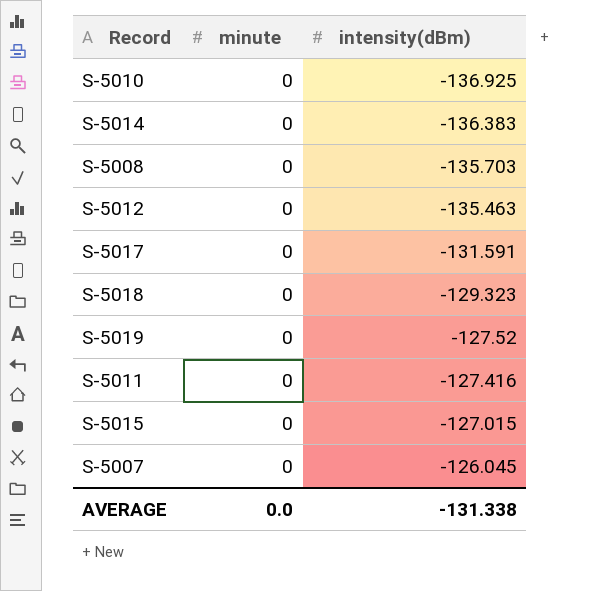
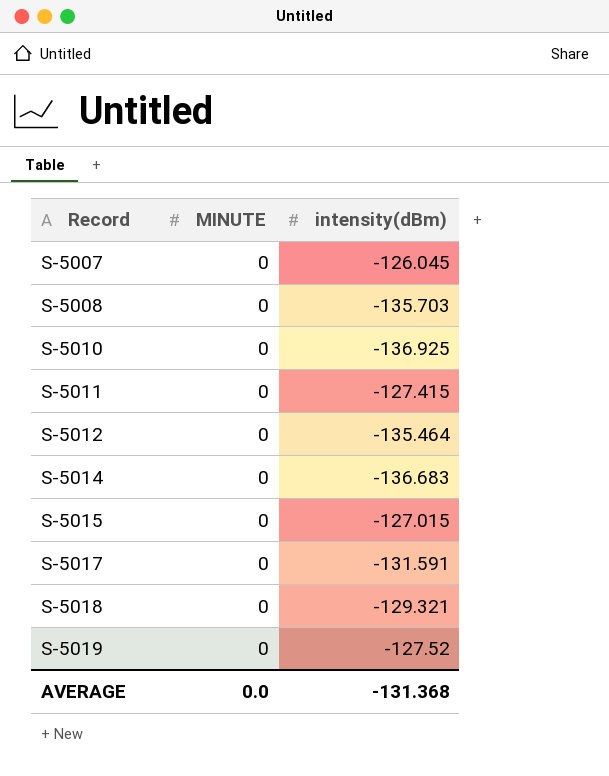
row order: intensity(dBm) ascending -> Record ascending
column name: minute -> MINUTE
S-5011 | intensity(dBm): -127.416 -> -127.415
S-5012 | intensity(dBm): -135.463 -> -135.464
S-5014 | intensity(dBm): -136.383 -> -136.683
S-5018 | intensity(dBm): -129.323 -> -129.321
AVERAGE | intensity(dBm): -131.338 -> -131.368

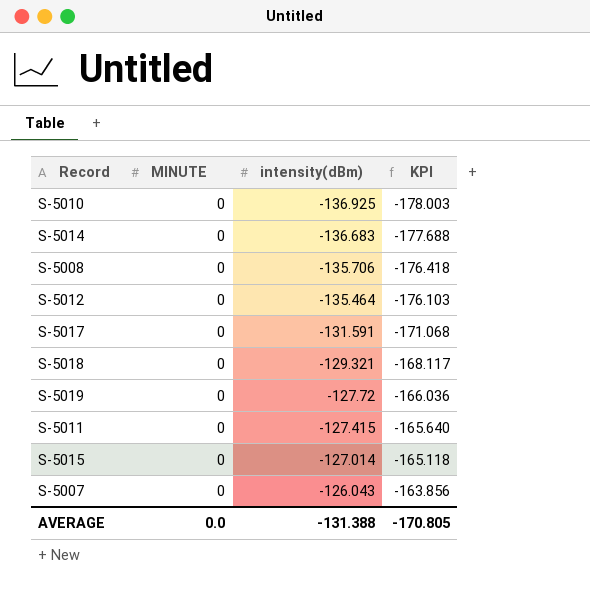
row order: Record ascending -> intensity(dBm) ascending
column KPI | formula: none -> [intensity(dBm)] * 1.3
S-5008 | intensity(dBm): -135.703 -> -135.706
S-5019 | intensity(dBm): -127.52 -> -127.72
S-5015 | intensity(dBm): -127.015 -> -127.014
S-5007 | intensity(dBm): -126.045 -> -126.043
AVERAGE | intensity(dBm): -131.368 -> -131.388

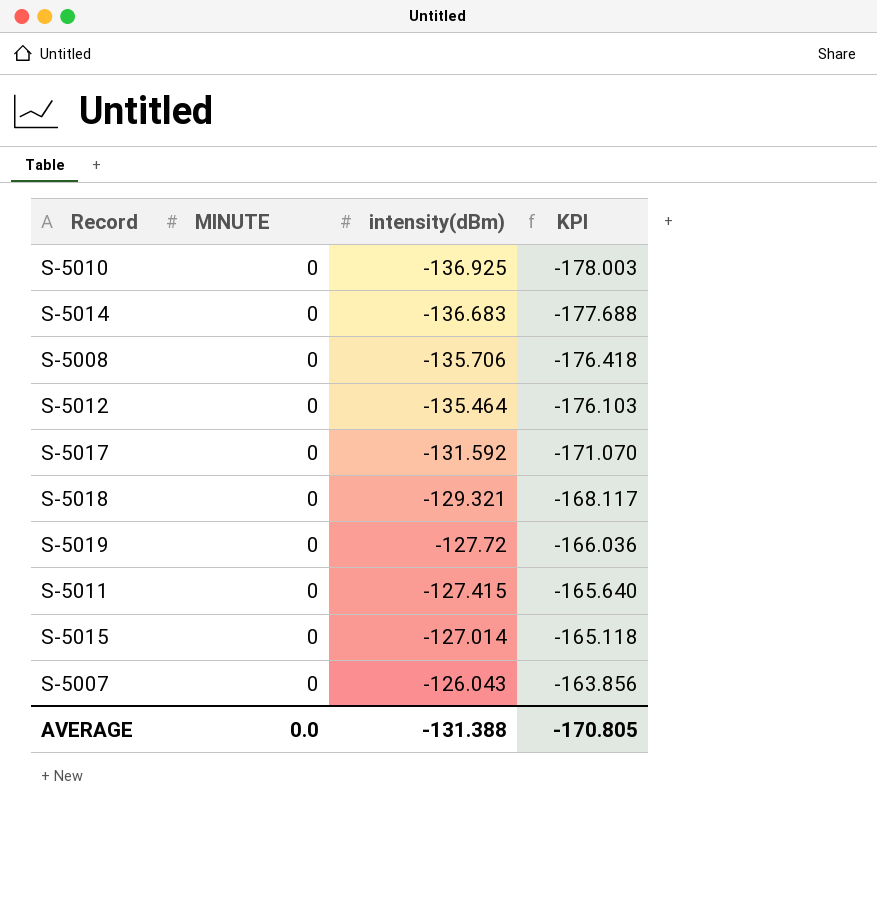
S-5017 | intensity(dBm): -131.591 -> -131.592
S-5017 | KPI: -171.068 -> -171.070

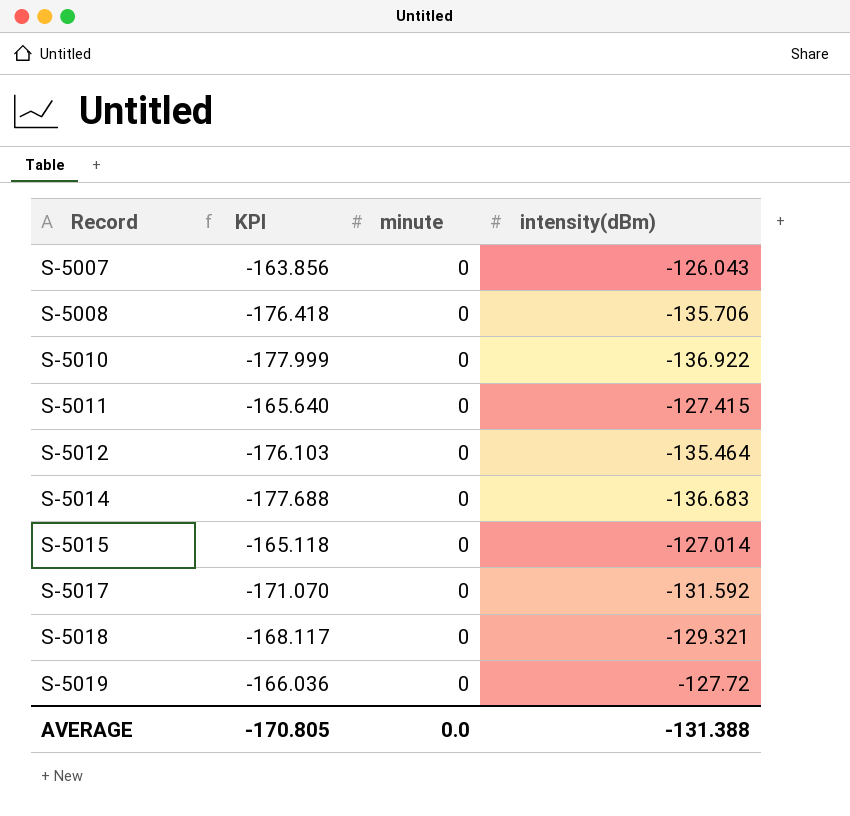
row order: intensity(dBm) ascending -> Record ascending
column KPI | position: 4 -> 2
column name: MINUTE -> minute
S-5010 | KPI: -178.003 -> -177.999
S-5010 | intensity(dBm): -136.925 -> -136.922

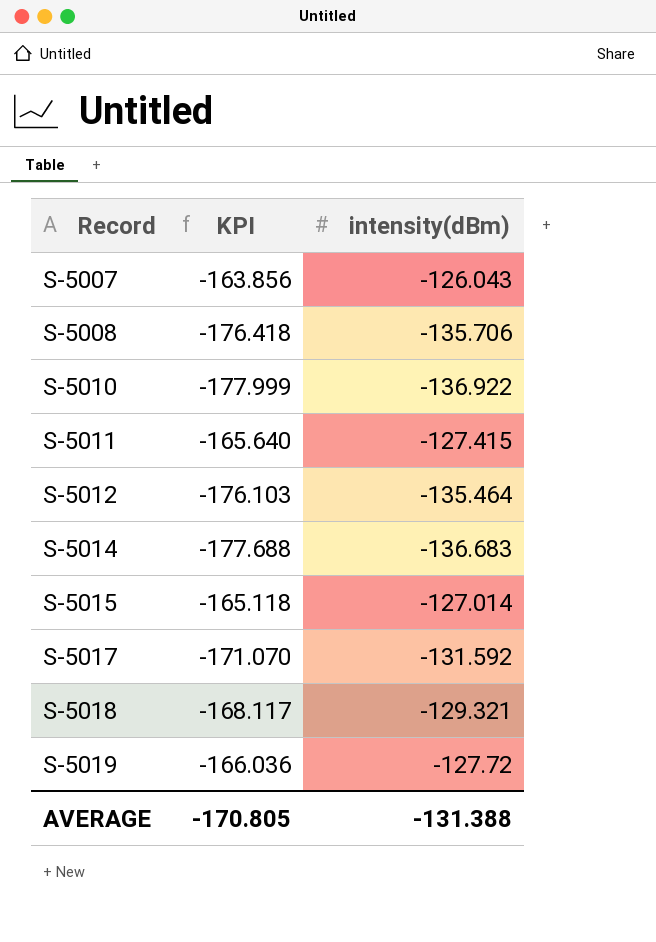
column minute | position: 3 -> none

